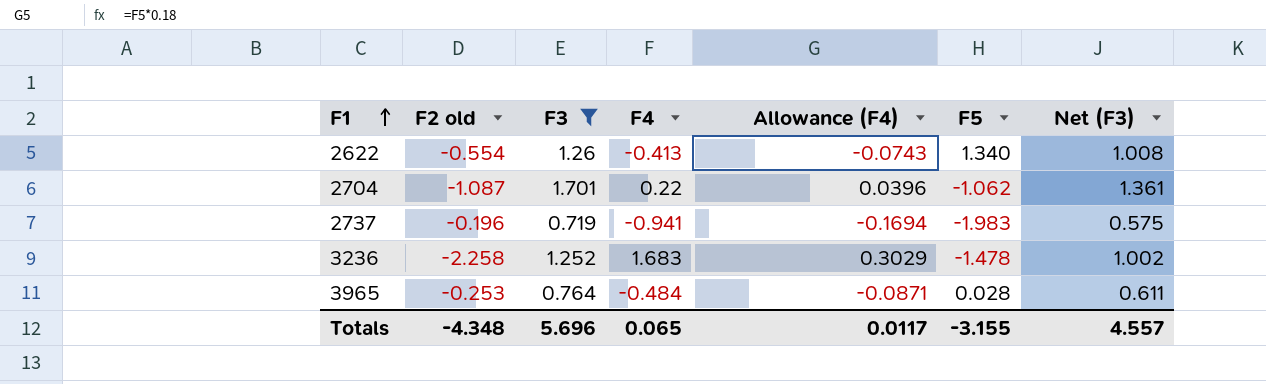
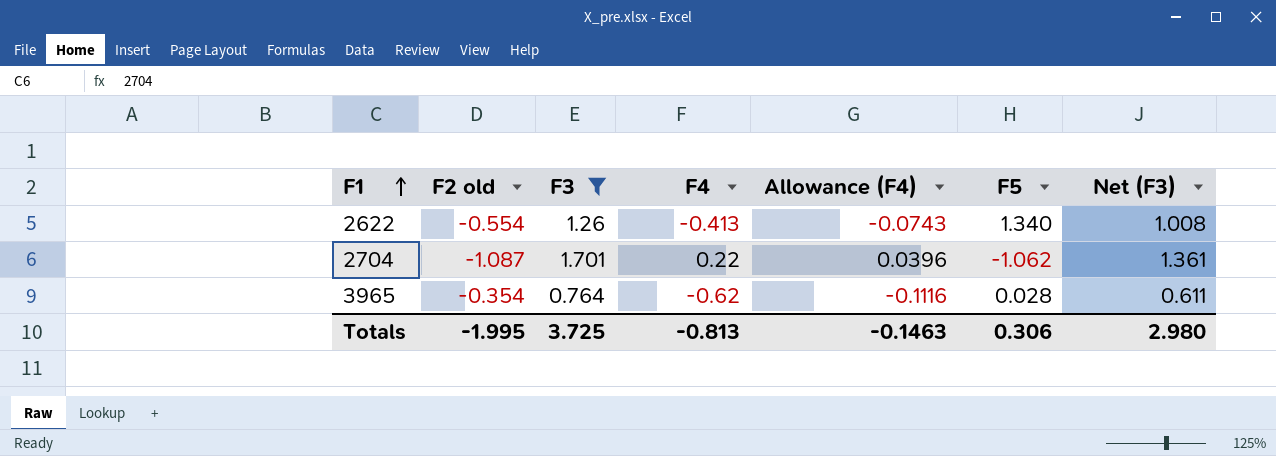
row 2737: -0.196 | 0.719 | -0.941 | -0.1694 | -1.983 | 0.575 -> none
row 3236: -2.258 | 1.252 | 1.683 | 0.3029 | -1.478 | 1.002 -> none
3965 | F2 old: -0.253 -> -0.354
3965 | F4: -0.484 -> -0.62
3965 | Allowance (F4): -0.0871 -> -0.1116
Totals | F2 old: -4.348 -> -1.995
Totals | F3: 5.696 -> 3.725
Totals | F4: 0.065 -> -0.813
Totals | Allowance (F4): 0.0117 -> -0.1463
Totals | F5: -3.155 -> 0.306
Totals | Net (F3): 4.557 -> 2.980

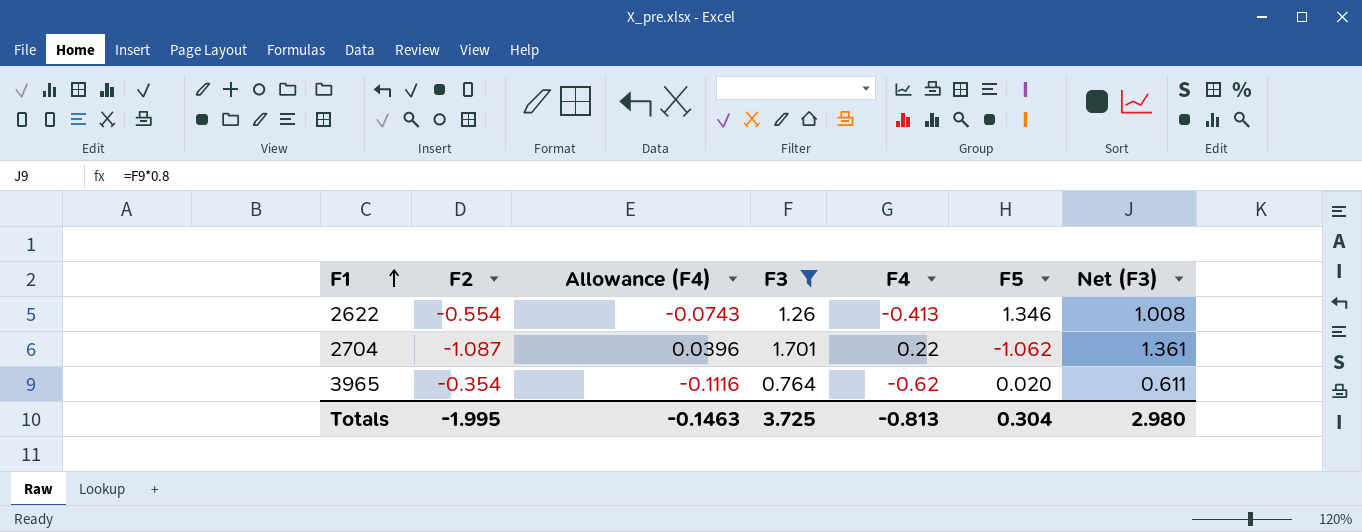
column name: F2 old -> F2
column Allowance (F4) | position: 5 -> 3
2622 | F5: 1.340 -> 1.346
3965 | F5: 0.028 -> 0.020
Totals | F5: 0.306 -> 0.304

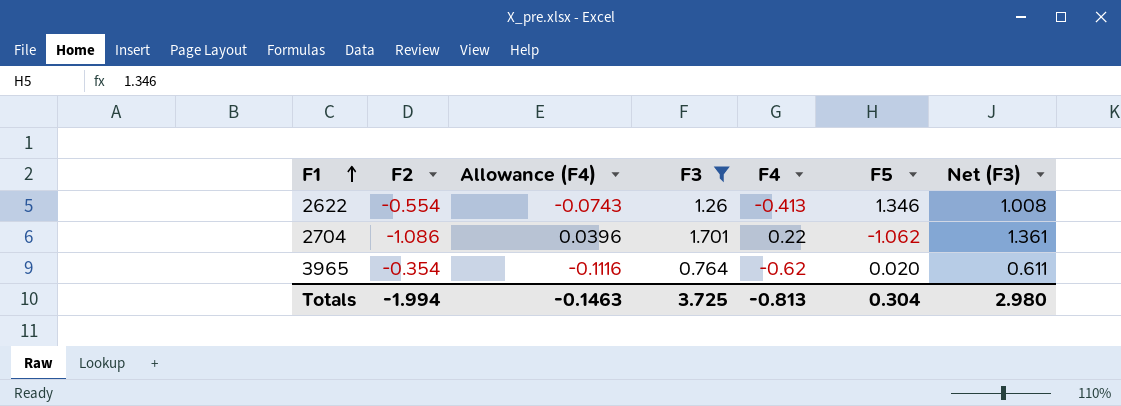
2704 | F2: -1.087 -> -1.086
Totals | F2: -1.995 -> -1.994

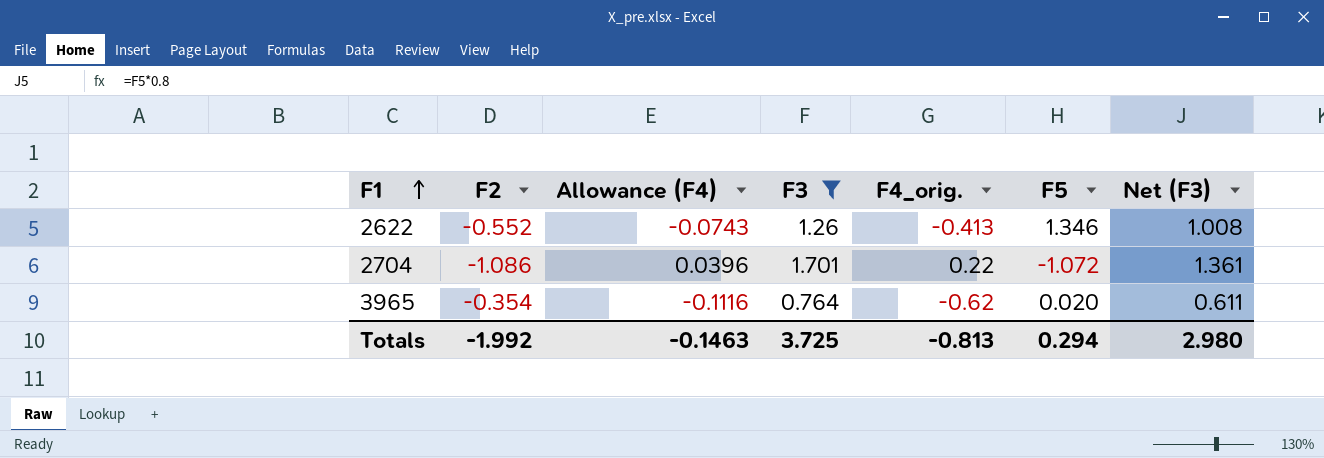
column name: F4 -> F4_orig.
2622 | F2: -0.554 -> -0.552
2704 | F5: -1.062 -> -1.072
Totals | F2: -1.994 -> -1.992
Totals | F5: 0.304 -> 0.294

